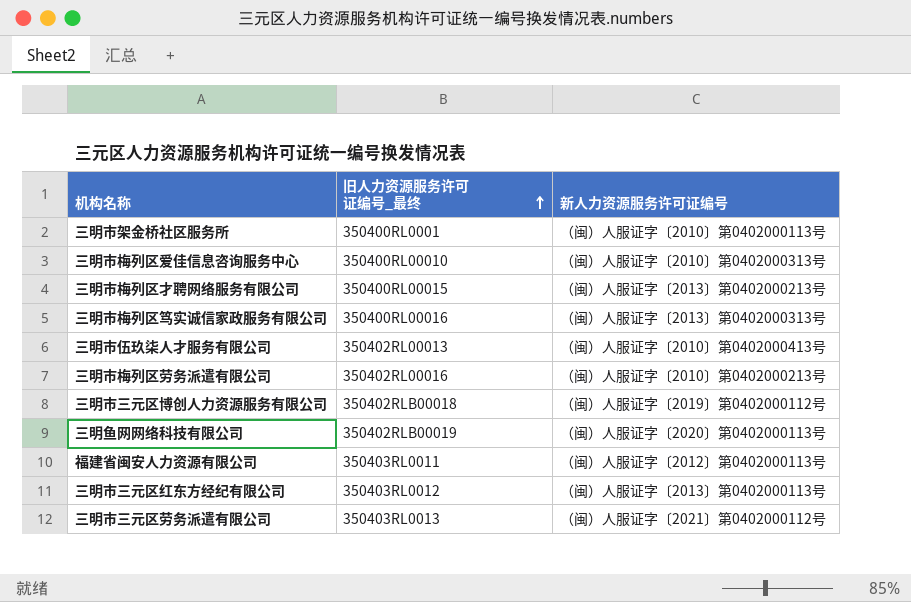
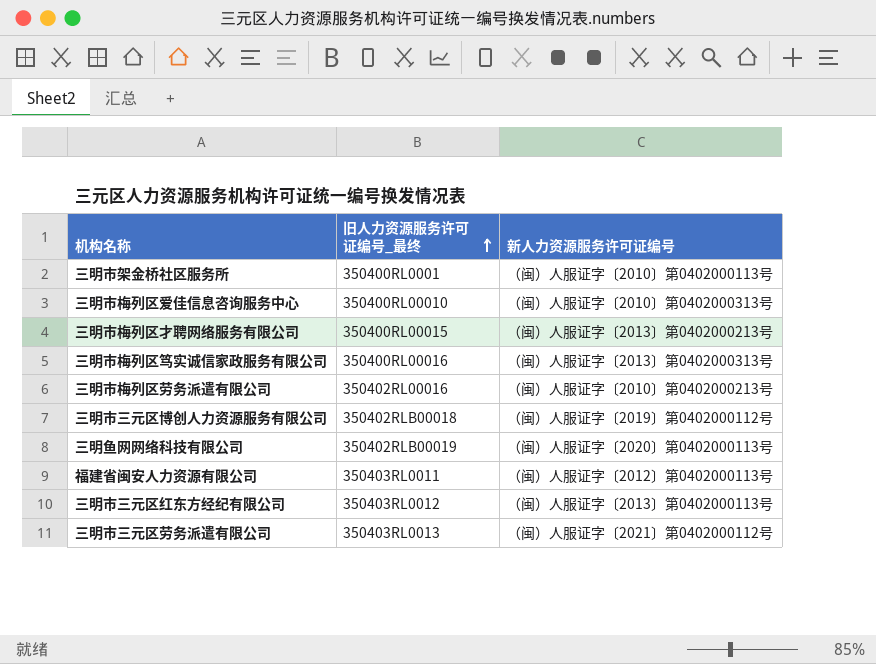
row 三明市伍玖柒人才服务有限公司: 350402RL00013 | （闽）人服证字〔2010〕第0402000413号 -> none

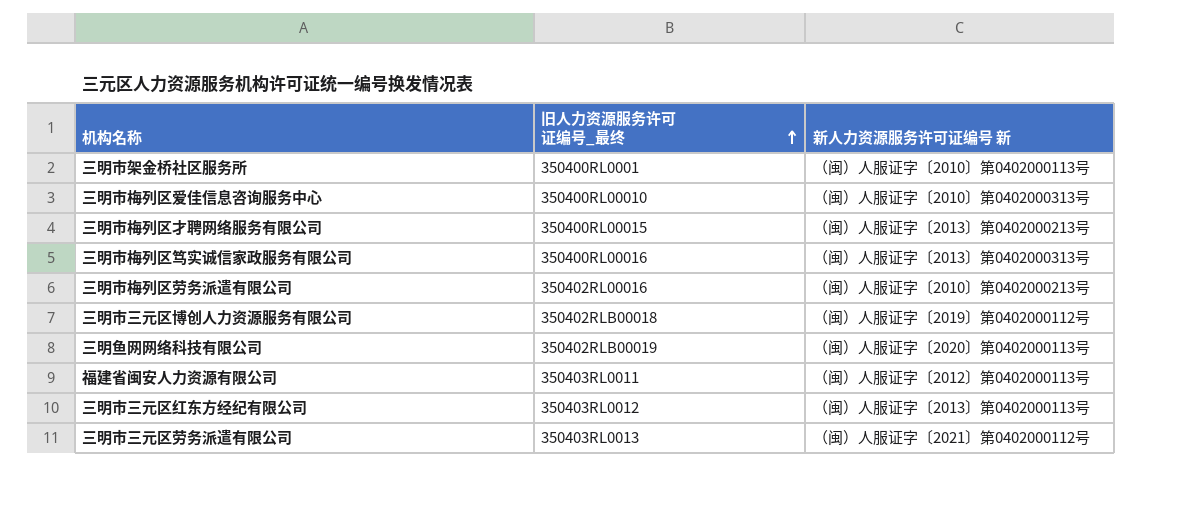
column name: 新人力资源服务许可证编号 -> 新人力资源服务许可证编号 新

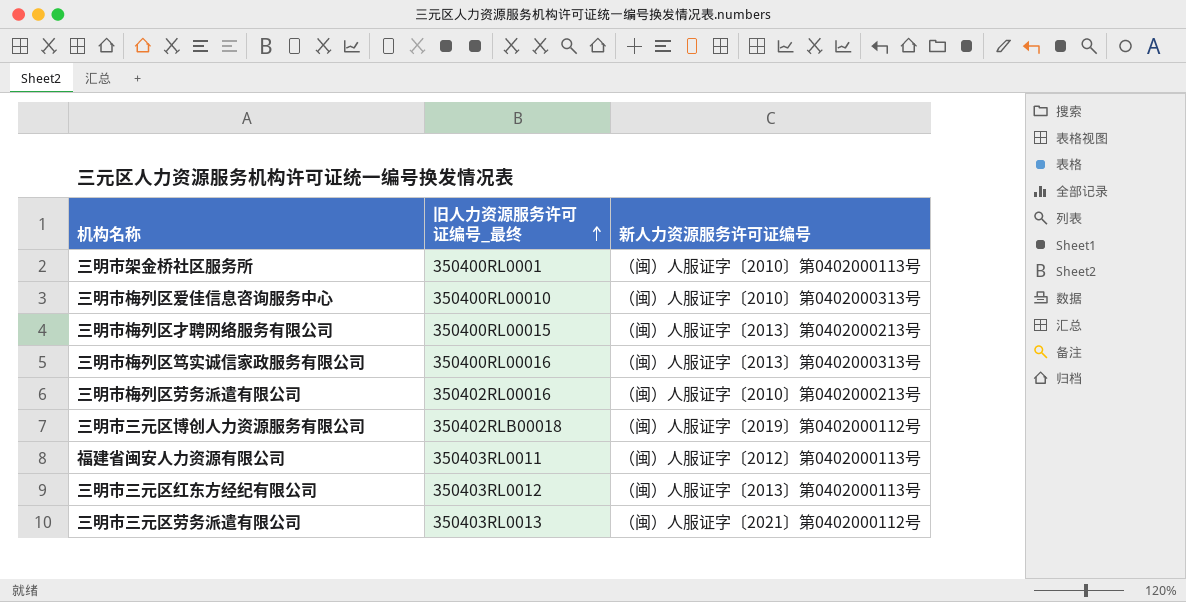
column name: 新人力资源服务许可证编号 新 -> 新人力资源服务许可证编号
row 三明鱼网网络科技有限公司: 350402RLB00019 | （闽）人服证字〔2020〕第0402000113号 -> none

